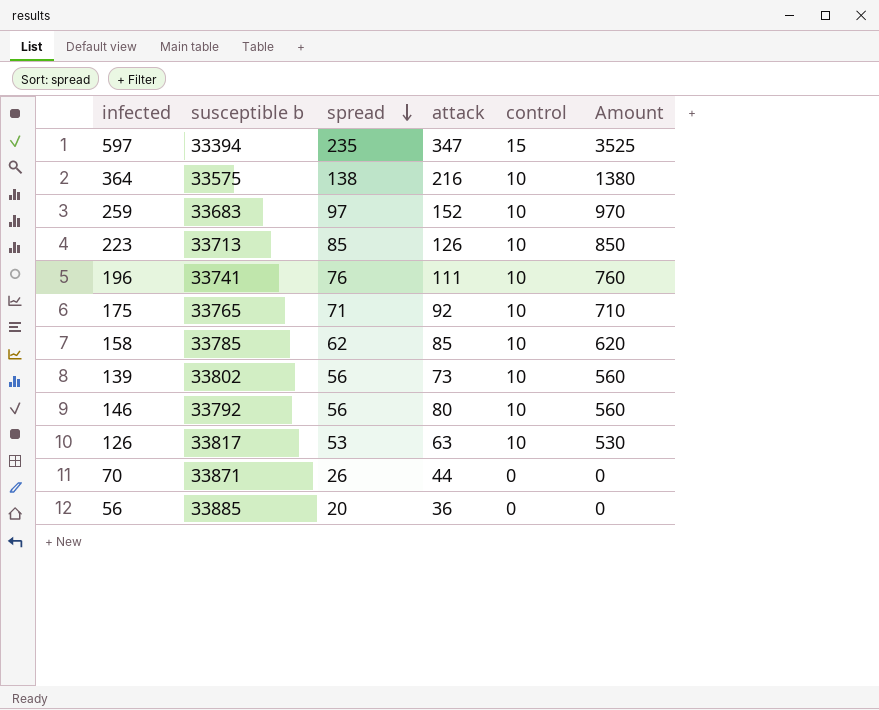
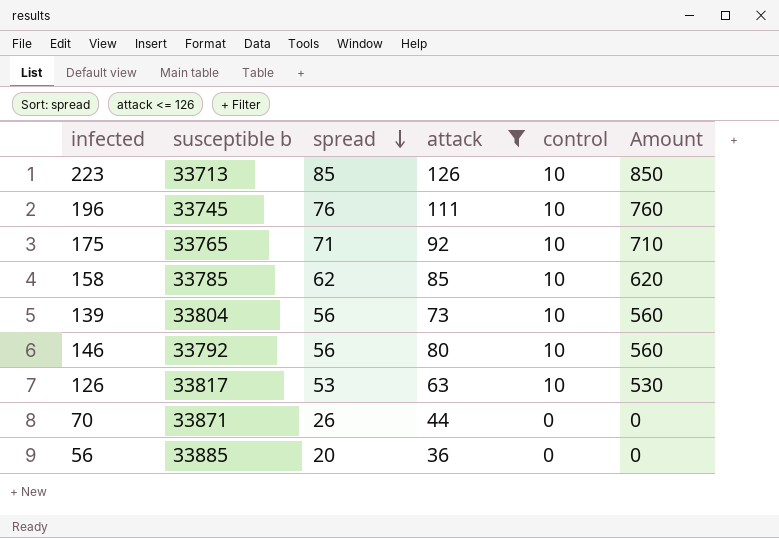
filter: none -> attack <= 126
196 | susceptible b: 33741 -> 33745
139 | susceptible b: 33802 -> 33804

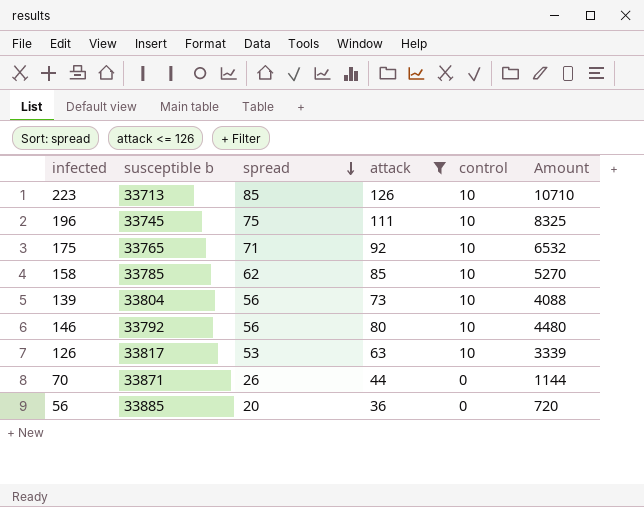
column Amount | formula: [spread] * [control] -> [spread] * [attack]
196 | spread: 76 -> 75

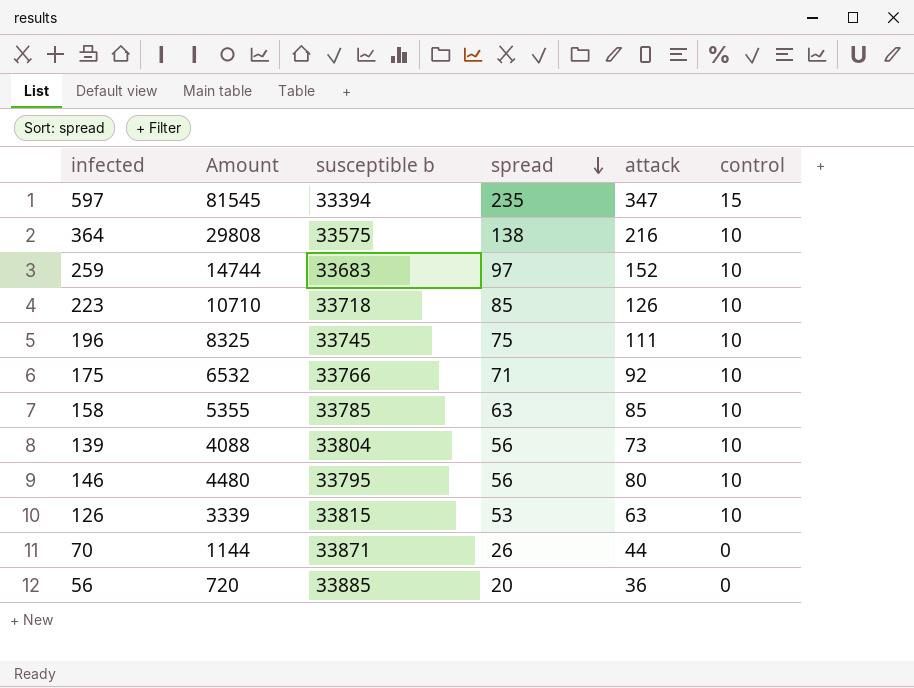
filter: attack <= 126 -> none
column Amount | position: 6 -> 2
223 | susceptible b: 33713 -> 33718
175 | susceptible b: 33765 -> 33766
158 | Amount: 5270 -> 5355
158 | spread: 62 -> 63
146 | susceptible b: 33792 -> 33795
126 | susceptible b: 33817 -> 33815

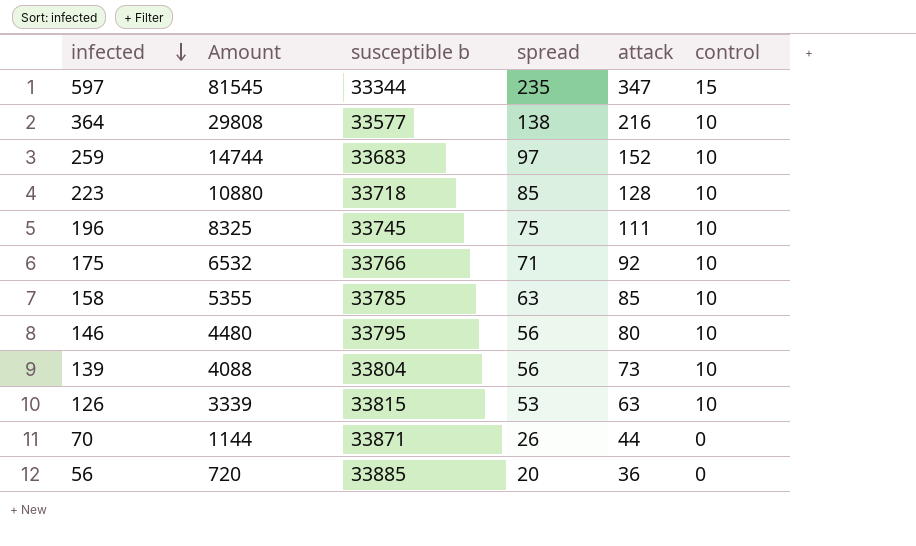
row order: spread descending -> infected descending
597 | susceptible b: 33394 -> 33344
364 | susceptible b: 33575 -> 33577
223 | Amount: 10710 -> 10880
223 | attack: 126 -> 128

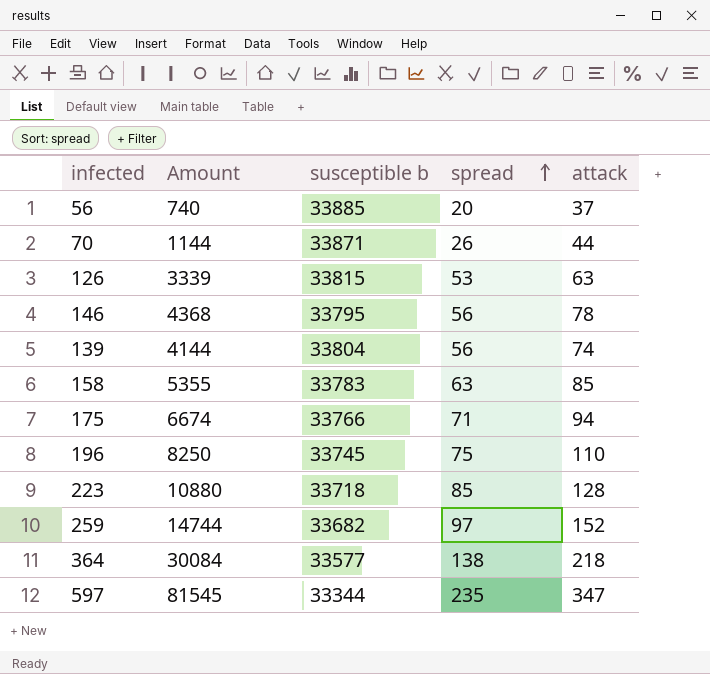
row order: infected descending -> spread ascending
column control | position: 6 -> none
56 | Amount: 720 -> 740
56 | attack: 36 -> 37
146 | Amount: 4480 -> 4368
146 | attack: 80 -> 78
139 | Amount: 4088 -> 4144
139 | attack: 73 -> 74
158 | susceptible b: 33785 -> 33783
175 | Amount: 6532 -> 6674
175 | attack: 92 -> 94
196 | Amount: 8325 -> 8250
196 | attack: 111 -> 110
259 | susceptible b: 33683 -> 33682
364 | Amount: 29808 -> 30084
364 | attack: 216 -> 218

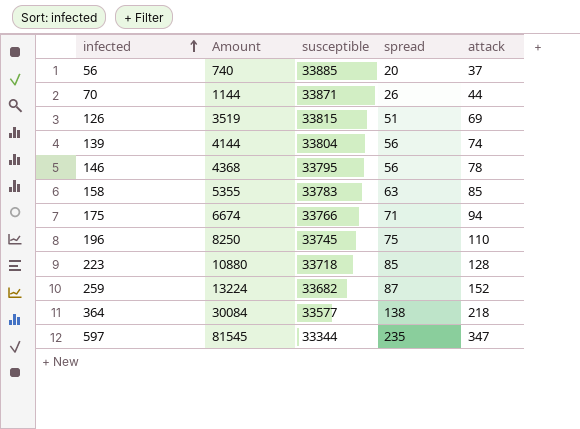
row order: spread ascending -> infected ascending
column name: susceptible b -> susceptible
126 | Amount: 3339 -> 3519
126 | spread: 53 -> 51
126 | attack: 63 -> 69
259 | Amount: 14744 -> 13224
259 | spread: 97 -> 87

